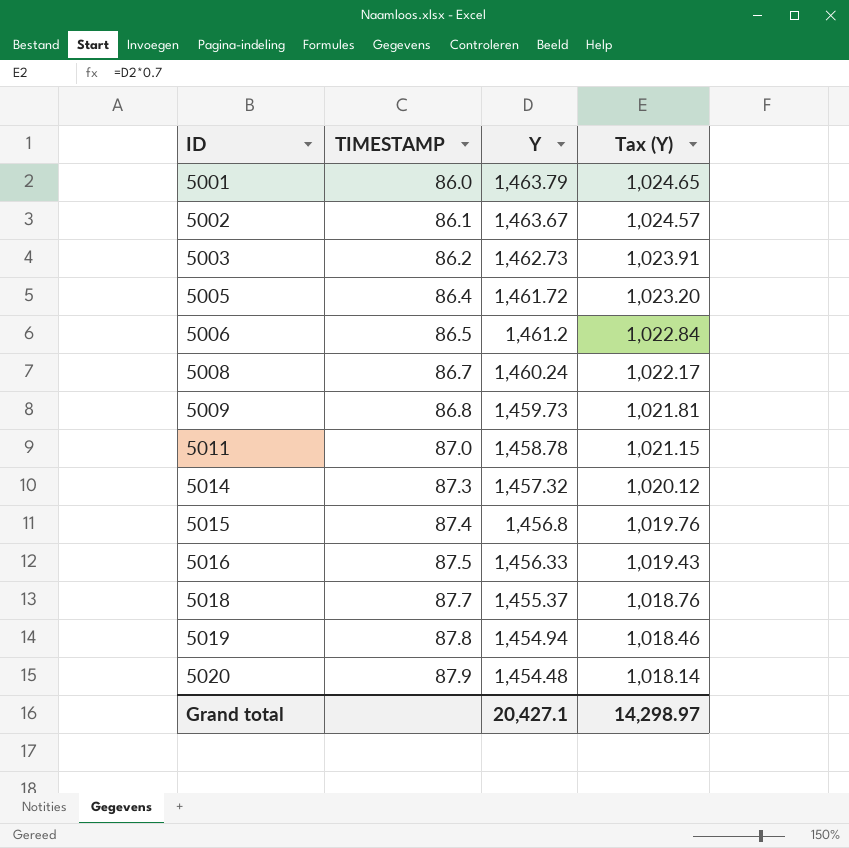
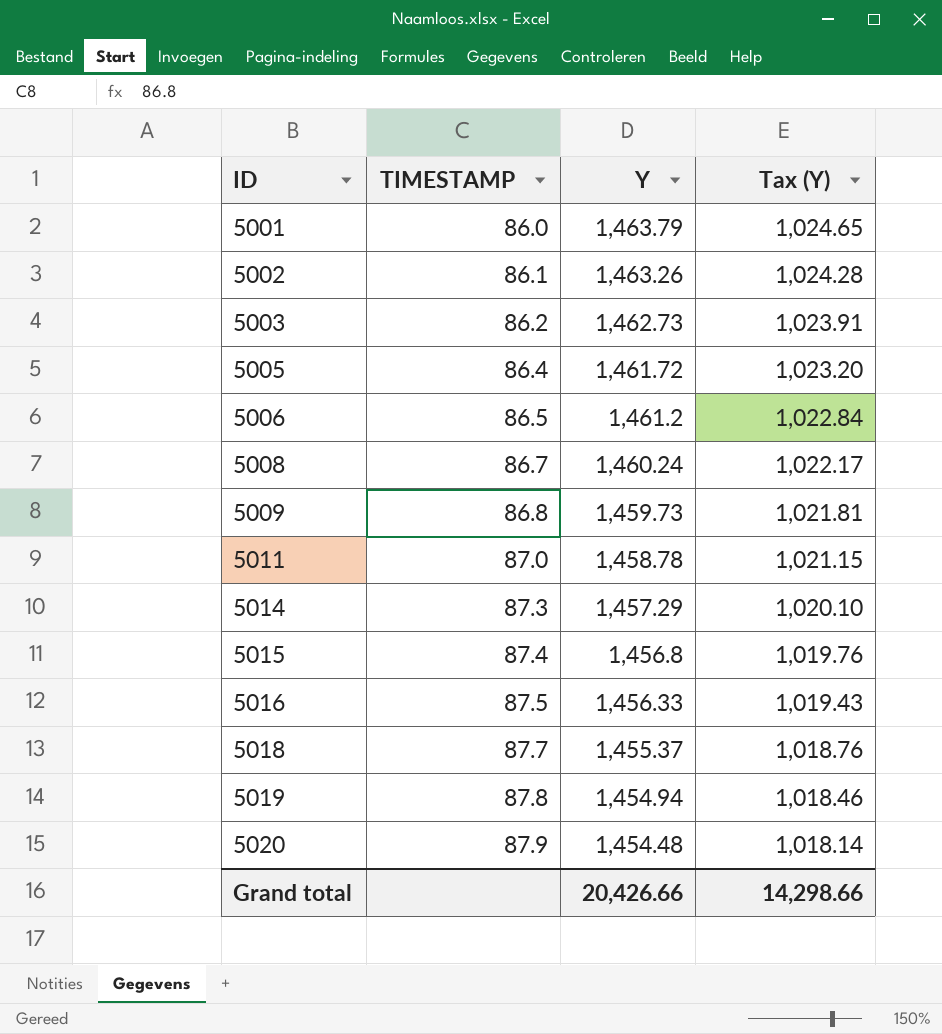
5002 | Y: 1,463.67 -> 1,463.26
5002 | Tax (Y): 1,024.57 -> 1,024.28
5014 | Y: 1,457.32 -> 1,457.29
5014 | Tax (Y): 1,020.12 -> 1,020.10
Grand total | Y: 20,427.1 -> 20,426.66
Grand total | Tax (Y): 14,298.97 -> 14,298.66

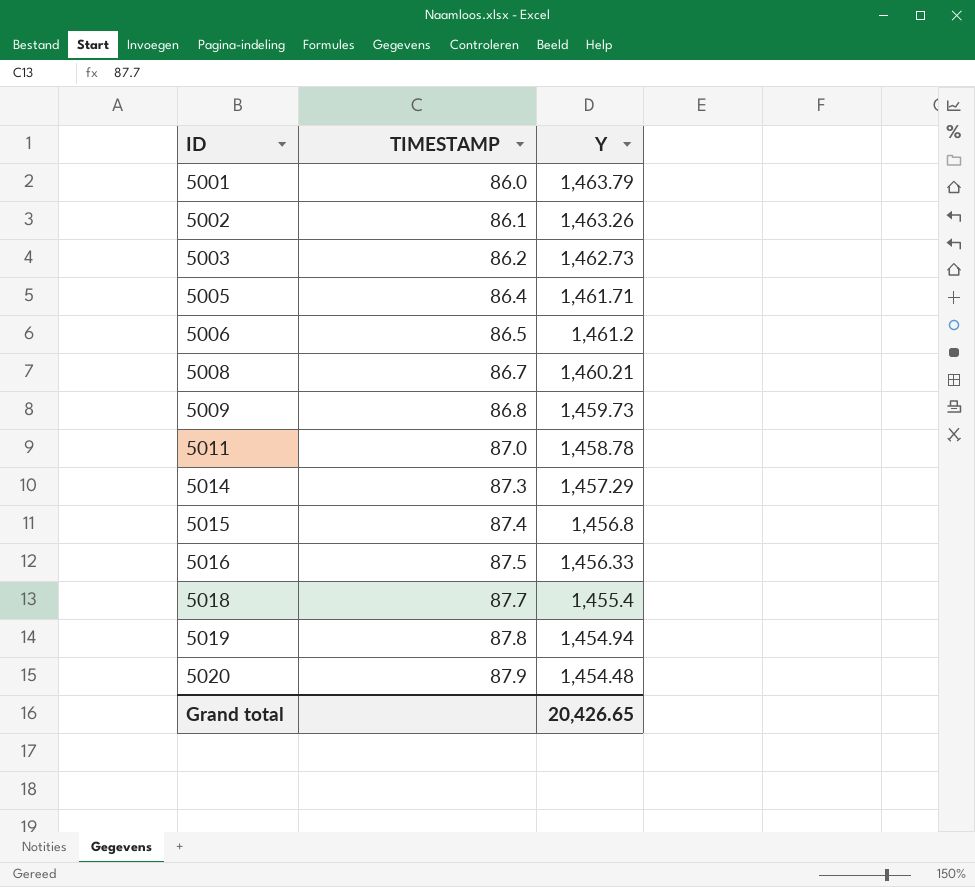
column Tax (Y) | formula: [Y] * 0.7 -> none
5005 | Y: 1,461.72 -> 1,461.71
5008 | Y: 1,460.24 -> 1,460.21
5018 | Y: 1,455.37 -> 1,455.4
Grand total | Y: 20,426.66 -> 20,426.65

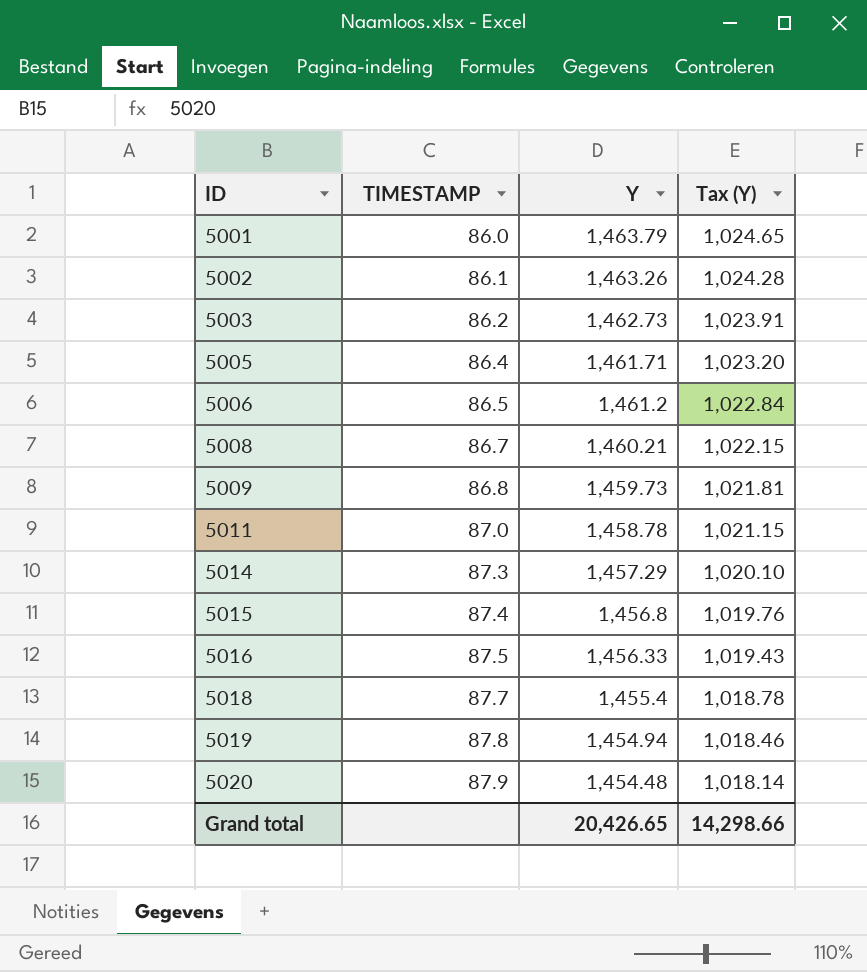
column Tax (Y) | formula: none -> [Y] * 0.7

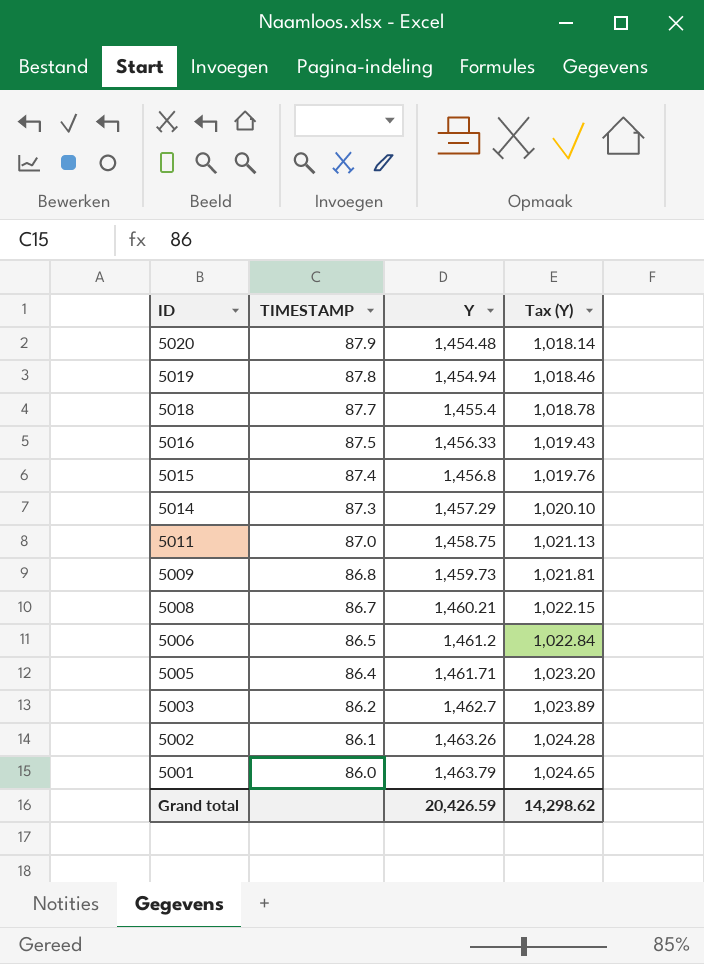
row order: ID ascending -> ID descending
5011 | Y: 1,458.78 -> 1,458.75
5011 | Tax (Y): 1,021.15 -> 1,021.13
5003 | Y: 1,462.73 -> 1,462.7
5003 | Tax (Y): 1,023.91 -> 1,023.89
Grand total | Y: 20,426.65 -> 20,426.59
Grand total | Tax (Y): 14,298.66 -> 14,298.62

